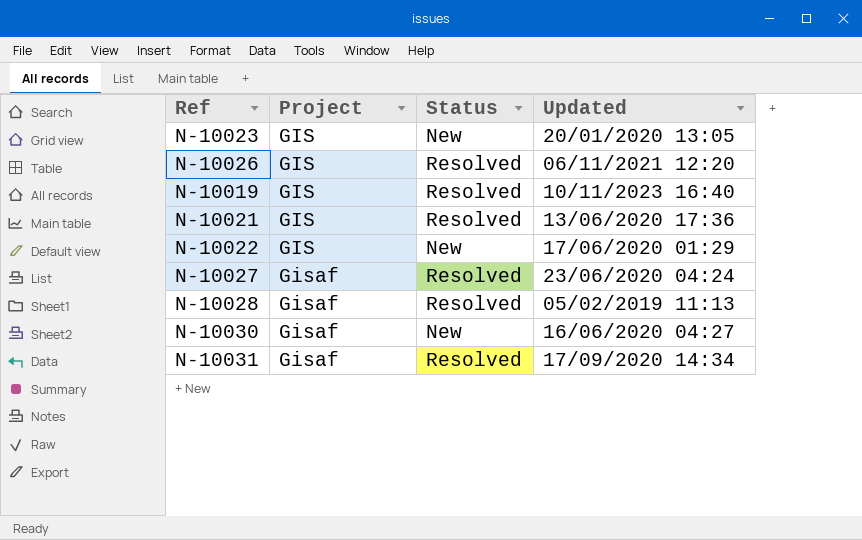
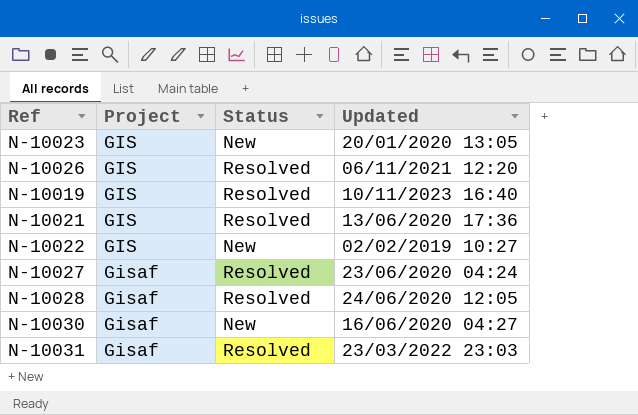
N-10022 | Updated: 17/06/2020 01:29 -> 02/02/2019 10:27
N-10028 | Updated: 05/02/2019 11:13 -> 24/06/2020 12:05
N-10031 | Updated: 17/09/2020 14:34 -> 23/03/2022 23:03

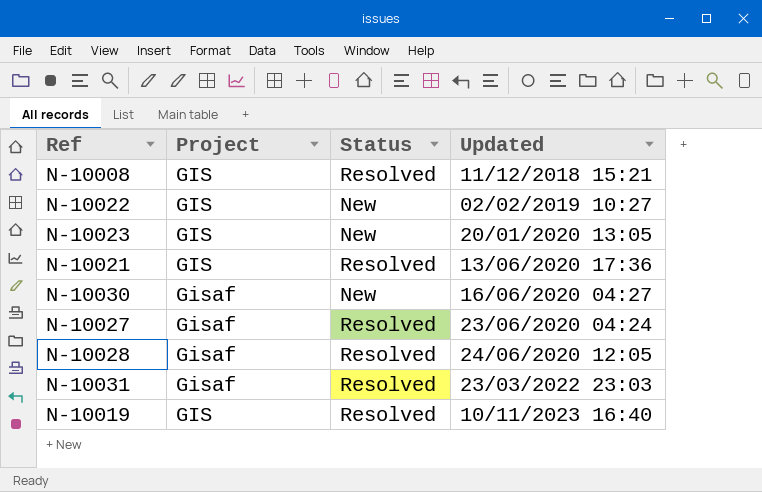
row order: Project ascending -> Updated ascending
row N-10026: GIS | Resolved | 06/11/2021 12:20 -> none
row N-10008: none -> GIS | Resolved | 11/12/2018 15:21

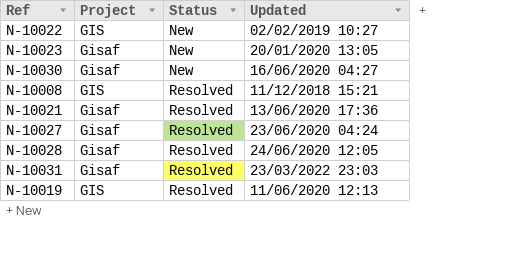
row order: Updated ascending -> Status ascending
N-10023 | Project: GIS -> Gisaf
N-10021 | Project: GIS -> Gisaf
N-10019 | Updated: 10/11/2023 16:40 -> 11/06/2020 12:13

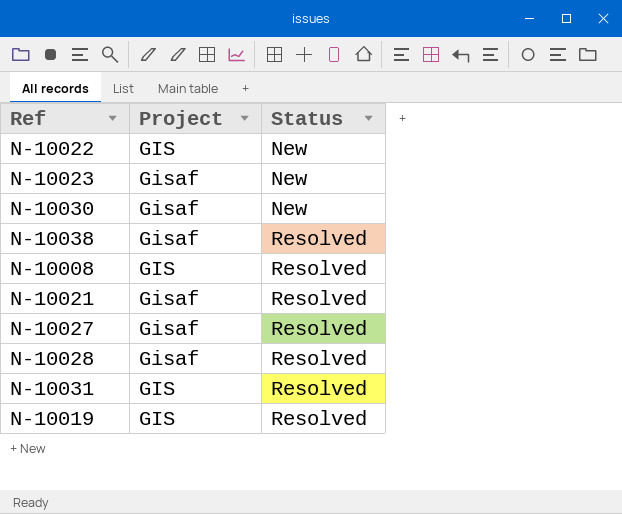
column Updated | position: 4 -> none
row N-10038: none -> Gisaf | Resolved
N-10031 | Project: Gisaf -> GIS

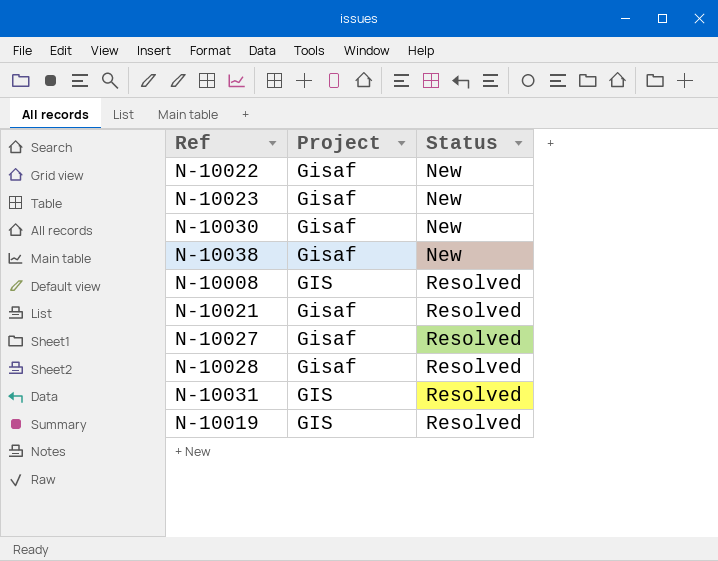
N-10022 | Project: GIS -> Gisaf
N-10038 | Status: Resolved -> New

